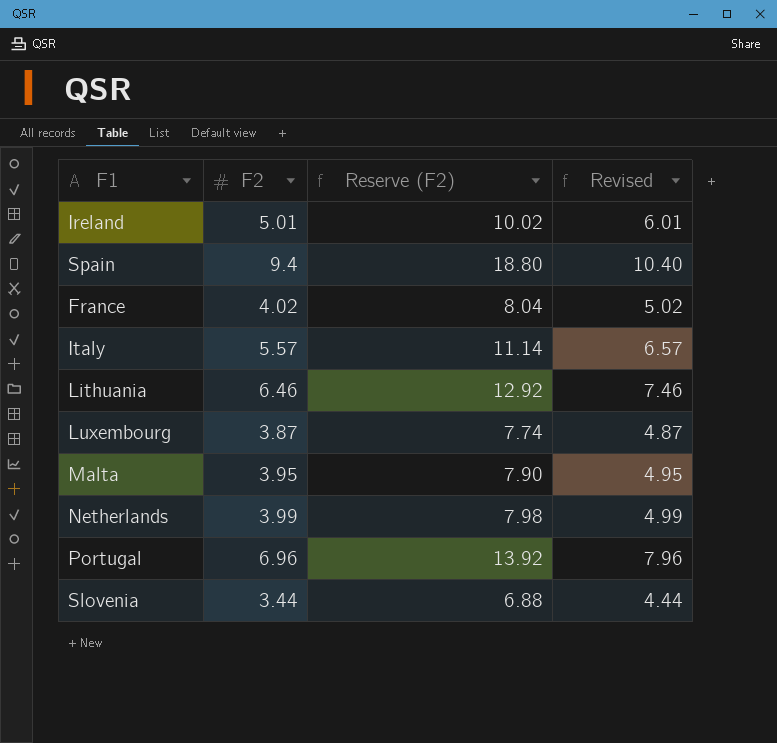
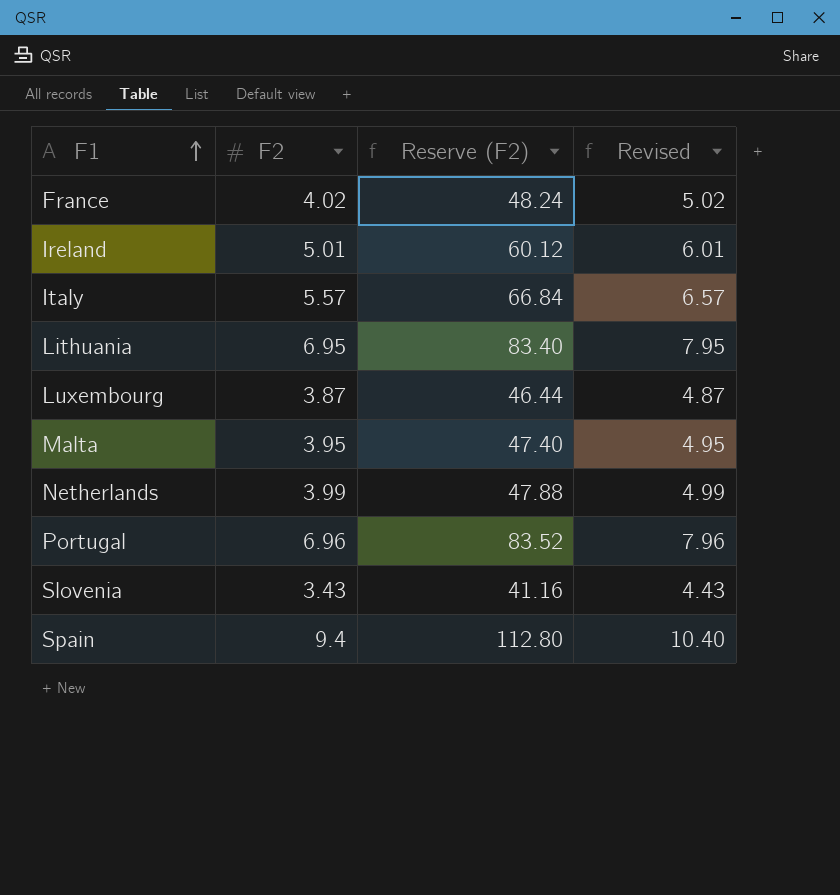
row order: none -> F1 ascending
column Reserve (F2) | formula: [F2] * 2 -> [F2] * 12
Lithuania | F2: 6.46 -> 6.95
Lithuania | Revised: 7.46 -> 7.95
Slovenia | F2: 3.44 -> 3.43
Slovenia | Revised: 4.44 -> 4.43

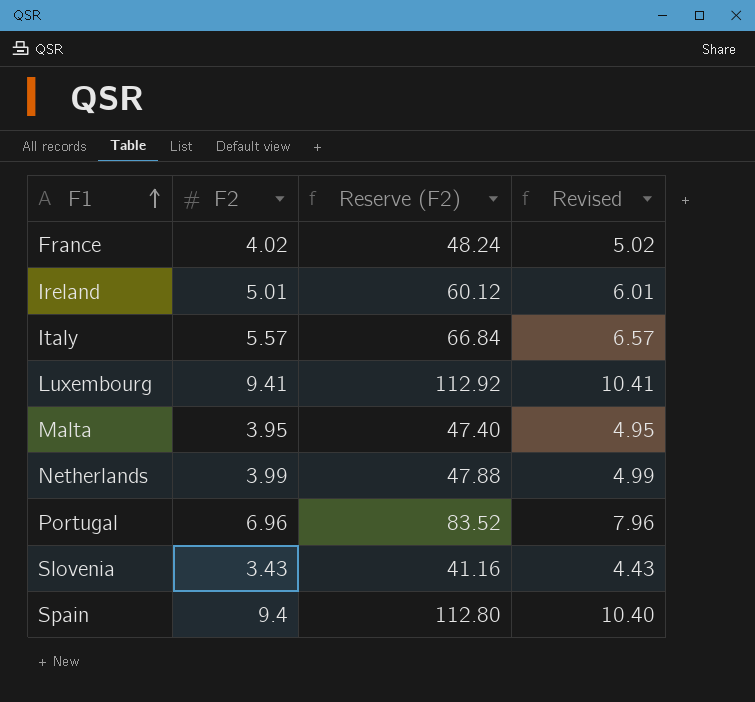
row Lithuania: 6.95 | 83.40 | 7.95 -> none
Luxembourg | F2: 3.87 -> 9.41
Luxembourg | Reserve (F2): 46.44 -> 112.92
Luxembourg | Revised: 4.87 -> 10.41

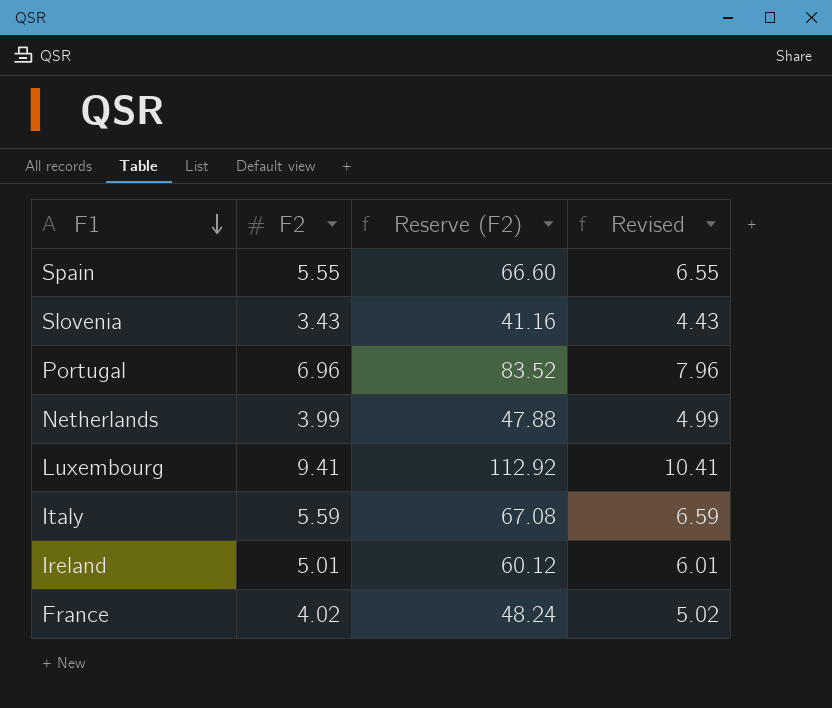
row order: F1 ascending -> F1 descending
row Malta: 3.95 | 47.40 | 4.95 -> none
Spain | F2: 9.4 -> 5.55
Spain | Reserve (F2): 112.80 -> 66.60
Spain | Revised: 10.40 -> 6.55
Italy | F2: 5.57 -> 5.59
Italy | Reserve (F2): 66.84 -> 67.08
Italy | Revised: 6.57 -> 6.59

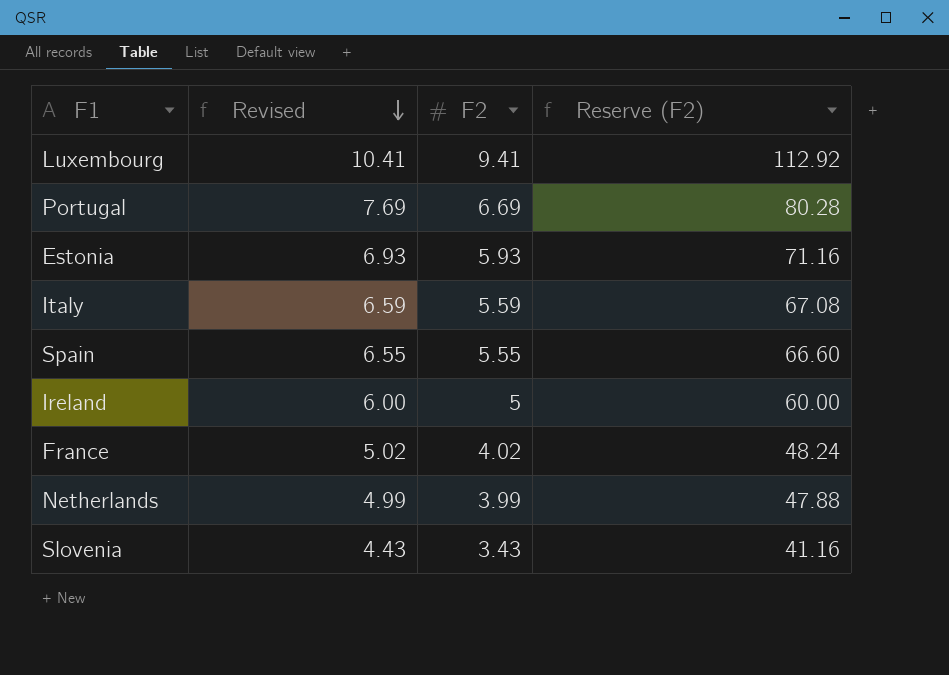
row order: F1 descending -> Revised descending
column Revised | position: 4 -> 2
Portugal | Revised: 7.96 -> 7.69
Portugal | F2: 6.96 -> 6.69
Portugal | Reserve (F2): 83.52 -> 80.28
row Estonia: none -> 6.93 | 5.93 | 71.16
Ireland | Revised: 6.01 -> 6.00
Ireland | F2: 5.01 -> 5
Ireland | Reserve (F2): 60.12 -> 60.00

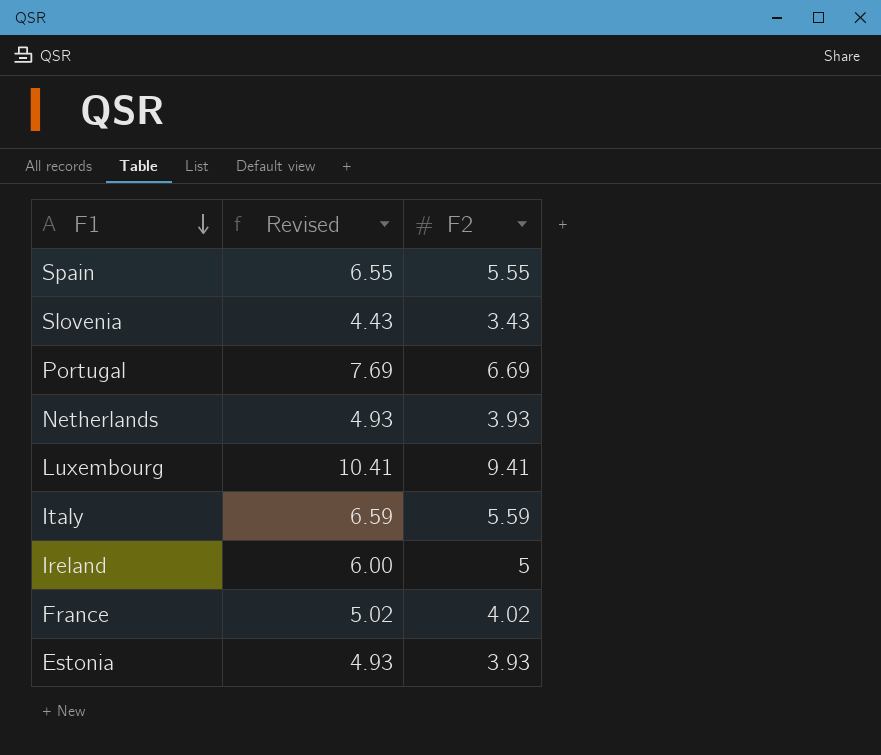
row order: Revised descending -> F1 descending
column Reserve (F2) | formula: [F2] * 12 -> none
Netherlands | Revised: 4.99 -> 4.93
Netherlands | F2: 3.99 -> 3.93
Estonia | Revised: 6.93 -> 4.93
Estonia | F2: 5.93 -> 3.93

